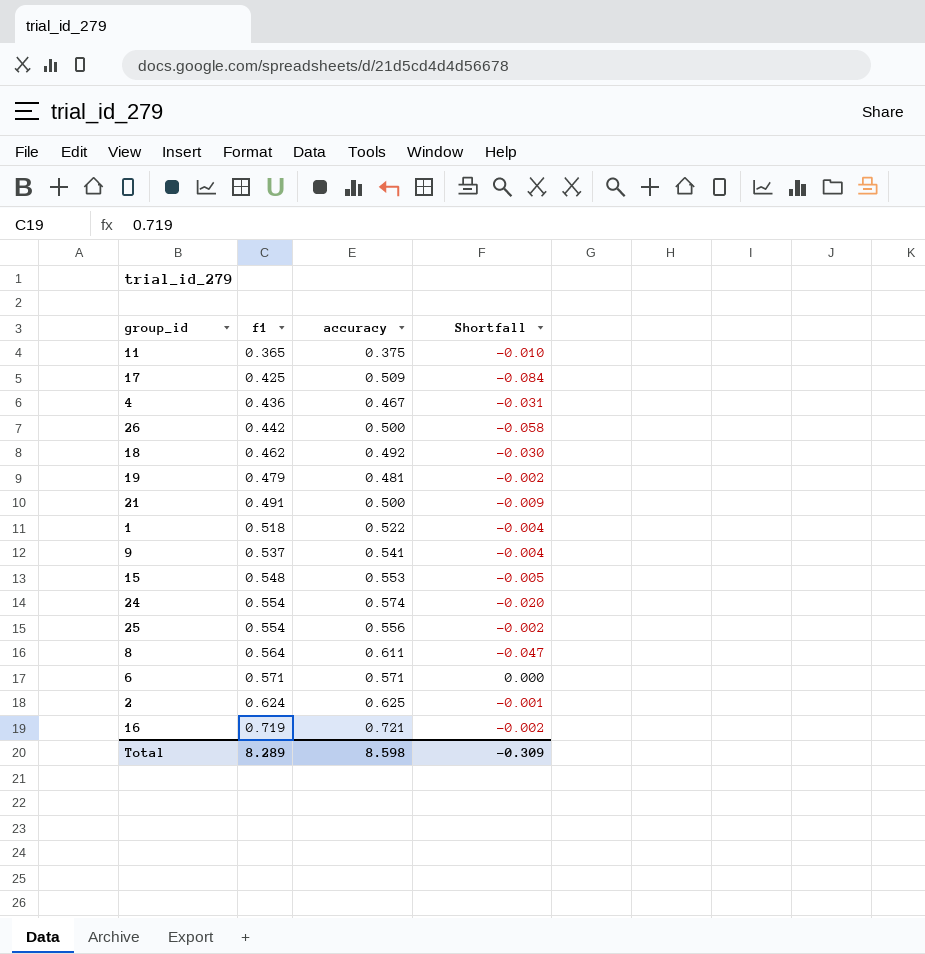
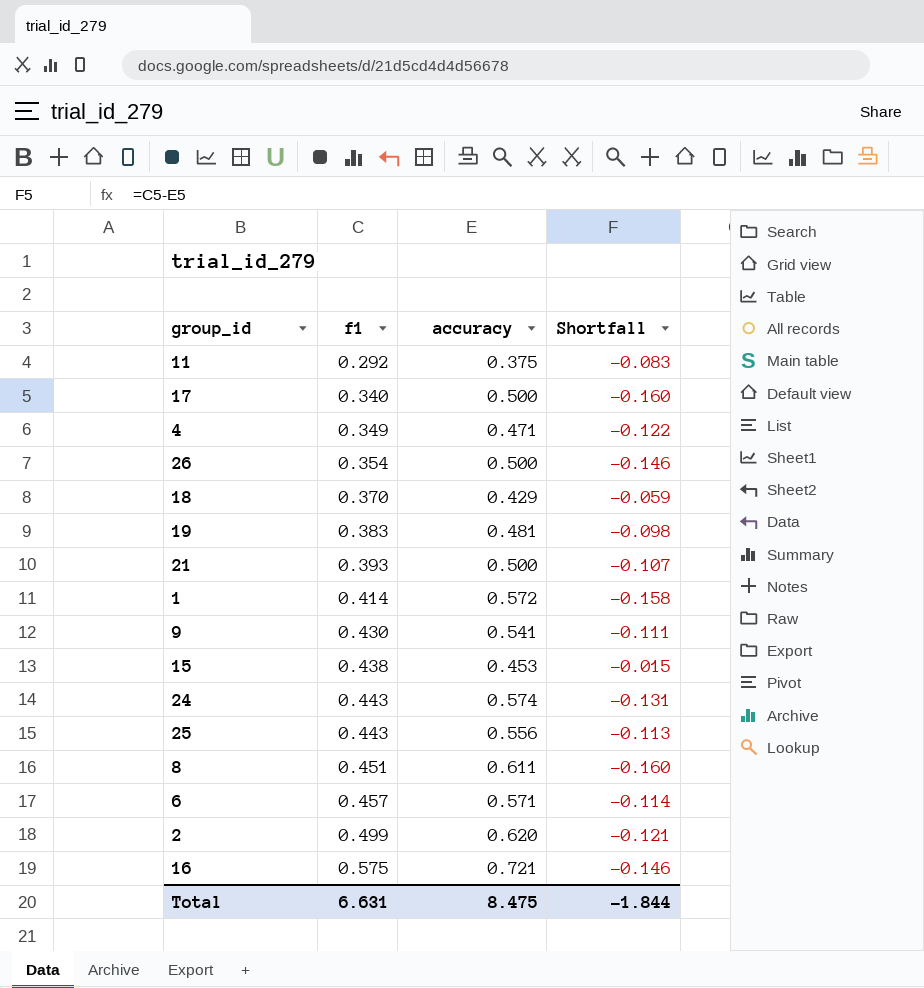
11 | f1: 0.365 -> 0.292
11 | Shortfall: -0.010 -> -0.083
17 | f1: 0.425 -> 0.340
17 | accuracy: 0.509 -> 0.500
17 | Shortfall: -0.084 -> -0.160
4 | f1: 0.436 -> 0.349
4 | accuracy: 0.467 -> 0.471
4 | Shortfall: -0.031 -> -0.122
26 | f1: 0.442 -> 0.354
26 | Shortfall: -0.058 -> -0.146
18 | f1: 0.462 -> 0.370
18 | accuracy: 0.492 -> 0.429
18 | Shortfall: -0.030 -> -0.059
19 | f1: 0.479 -> 0.383
19 | Shortfall: -0.002 -> -0.098
21 | f1: 0.491 -> 0.393
21 | Shortfall: -0.009 -> -0.107
1 | f1: 0.518 -> 0.414
1 | accuracy: 0.522 -> 0.572
1 | Shortfall: -0.004 -> -0.158
9 | f1: 0.537 -> 0.430
9 | Shortfall: -0.004 -> -0.111
15 | f1: 0.548 -> 0.438
15 | accuracy: 0.553 -> 0.453
15 | Shortfall: -0.005 -> -0.015
24 | f1: 0.554 -> 0.443
24 | Shortfall: -0.020 -> -0.131
25 | f1: 0.554 -> 0.443
25 | Shortfall: -0.002 -> -0.113
8 | f1: 0.564 -> 0.451
8 | Shortfall: -0.047 -> -0.160
6 | f1: 0.571 -> 0.457
6 | Shortfall: 0.000 -> -0.114
2 | f1: 0.624 -> 0.499
2 | accuracy: 0.625 -> 0.620
2 | Shortfall: -0.001 -> -0.121
16 | f1: 0.719 -> 0.575
16 | Shortfall: -0.002 -> -0.146
Total | f1: 8.289 -> 6.631
Total | accuracy: 8.598 -> 8.475
Total | Shortfall: -0.309 -> -1.844

